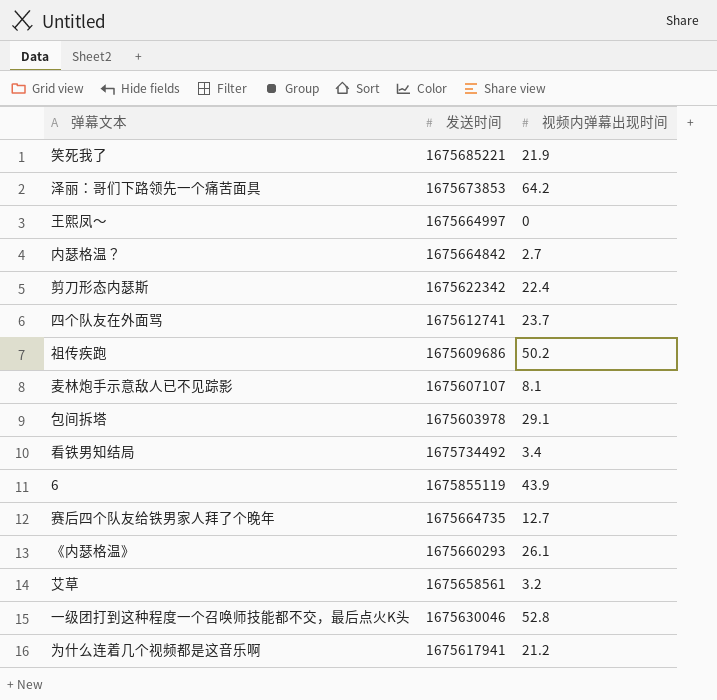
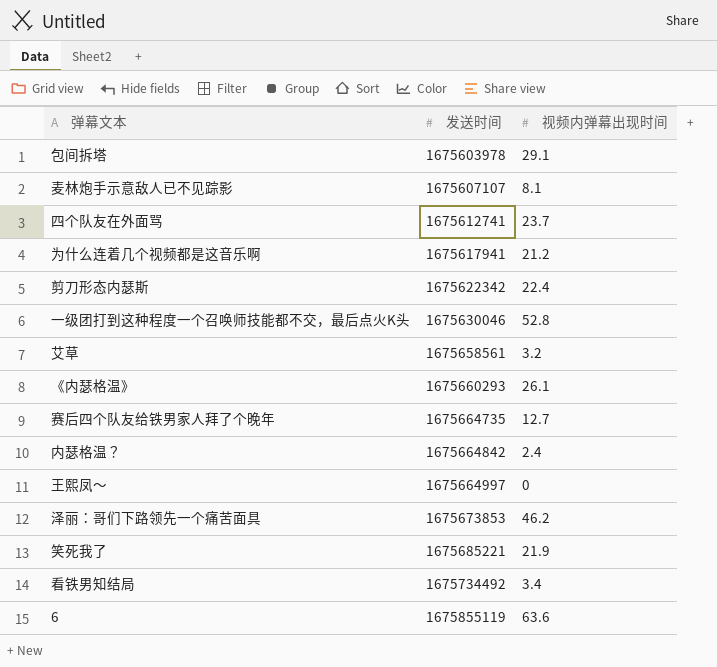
row order: none -> 发送时间 ascending
row 祖传疾跑: 1675609686 | 50.2 -> none
内瑟格温？ | 视频内弹幕出现时间: 2.7 -> 2.4
泽丽：哥们下路领先一个痛苦面具 | 视频内弹幕出现时间: 64.2 -> 46.2
6 | 视频内弹幕出现时间: 43.9 -> 63.6

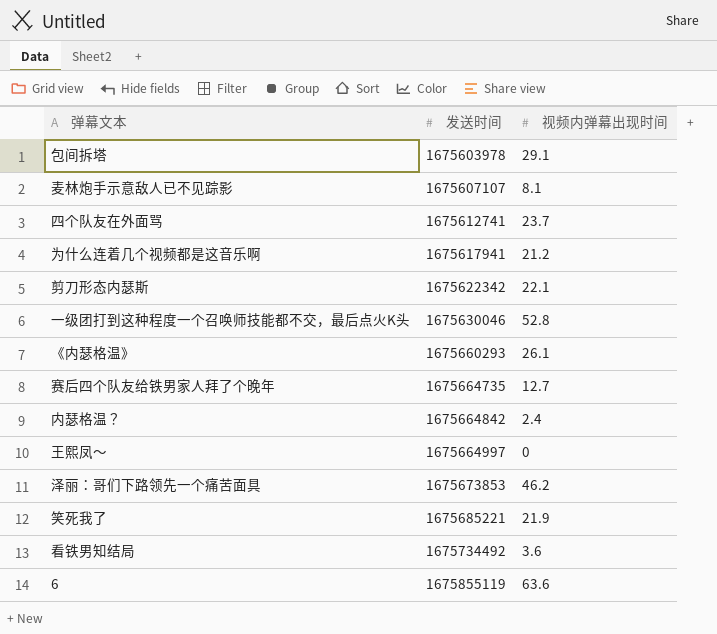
row 艾草: 1675658561 | 3.2 -> none
剪刀形态内瑟斯 | 视频内弹幕出现时间: 22.4 -> 22.1
看铁男知结局 | 视频内弹幕出现时间: 3.4 -> 3.6

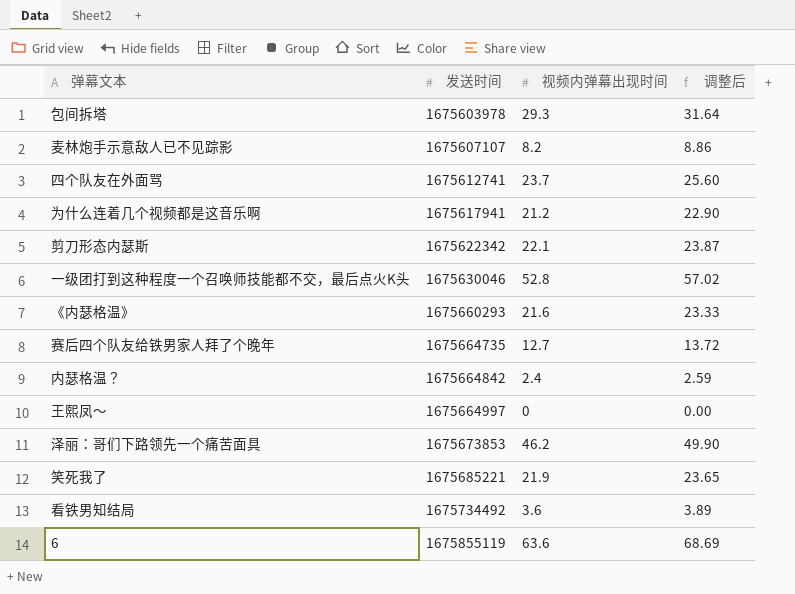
column 调整后 | formula: none -> [视频内弹幕出现时间] * 1.08
包间拆塔 | 视频内弹幕出现时间: 29.1 -> 29.3
麦林炮手示意敌人已不见踪影 | 视频内弹幕出现时间: 8.1 -> 8.2
《内瑟格温》 | 视频内弹幕出现时间: 26.1 -> 21.6

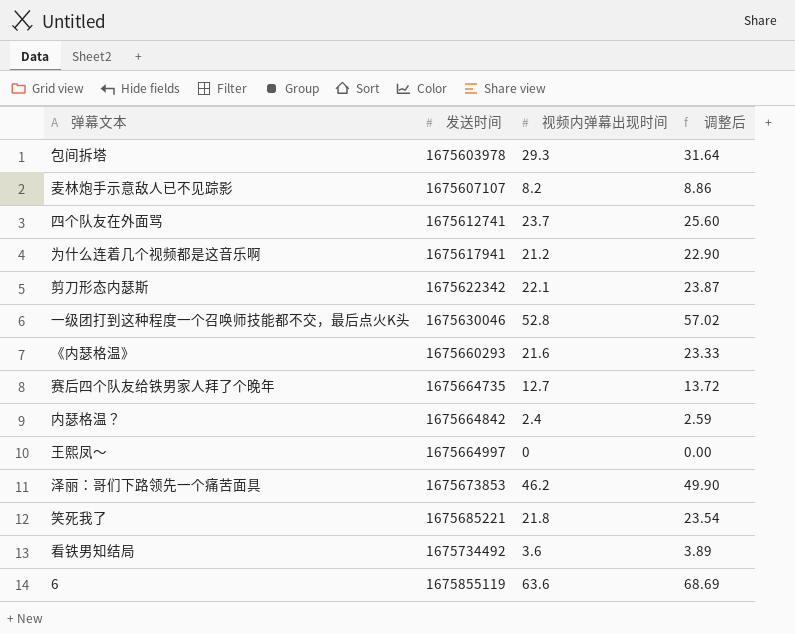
笑死我了 | 视频内弹幕出现时间: 21.9 -> 21.8
笑死我了 | 调整后: 23.65 -> 23.54

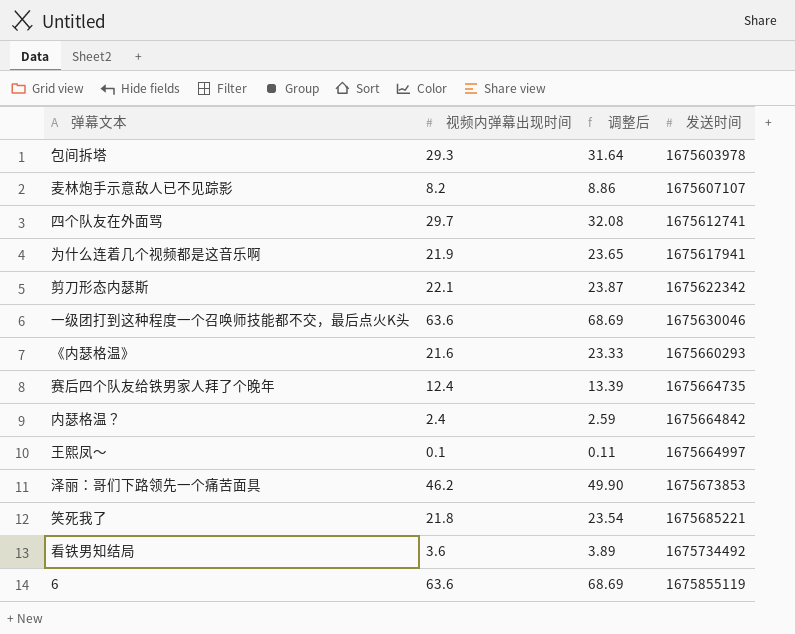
column 发送时间 | position: 2 -> 4
四个队友在外面骂 | 视频内弹幕出现时间: 23.7 -> 29.7
四个队友在外面骂 | 调整后: 25.60 -> 32.08
为什么连着几个视频都是这音乐啊 | 视频内弹幕出现时间: 21.2 -> 21.9
为什么连着几个视频都是这音乐啊 | 调整后: 22.90 -> 23.65
一级团打到这种程度一个召唤师技能都不交，最后点火K头 | 视频内弹幕出现时间: 52.8 -> 63.6
一级团打到这种程度一个召唤师技能都不交，最后点火K头 | 调整后: 57.02 -> 68.69
赛后四个队友给铁男家人拜了个晚年 | 视频内弹幕出现时间: 12.7 -> 12.4
赛后四个队友给铁男家人拜了个晚年 | 调整后: 13.72 -> 13.39
王熙凤～ | 视频内弹幕出现时间: 0 -> 0.1
王熙凤～ | 调整后: 0.00 -> 0.11

